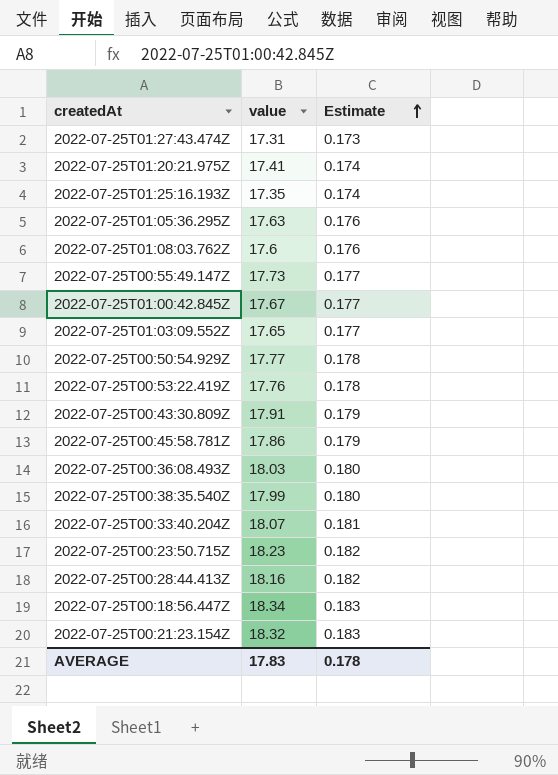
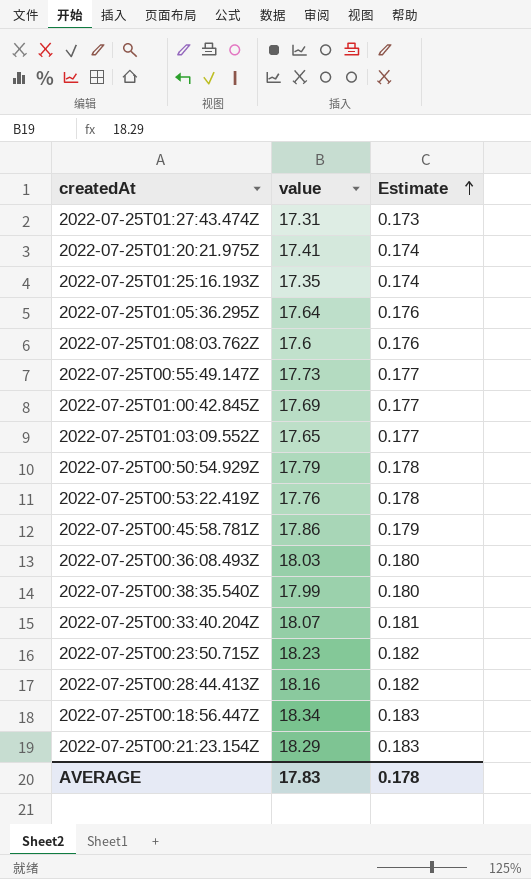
row 2022-07-25T00:43:30.809Z: 17.91 | 0.179 -> none
2022-07-25T01:05:36.295Z | value: 17.63 -> 17.64
2022-07-25T01:00:42.845Z | value: 17.67 -> 17.69
2022-07-25T00:50:54.929Z | value: 17.77 -> 17.79
2022-07-25T00:21:23.154Z | value: 18.32 -> 18.29

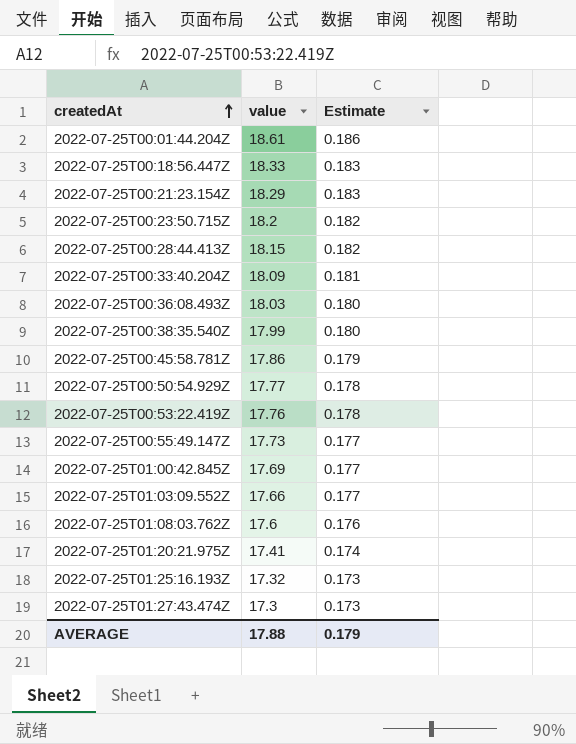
row order: Estimate ascending -> createdAt ascending
row 2022-07-25T01:05:36.295Z: 17.64 | 0.176 -> none
row 2022-07-25T00:01:44.204Z: none -> 18.61 | 0.186
2022-07-25T00:18:56.447Z | value: 18.34 -> 18.33
2022-07-25T00:23:50.715Z | value: 18.23 -> 18.2
2022-07-25T00:28:44.413Z | value: 18.16 -> 18.15
2022-07-25T00:33:40.204Z | value: 18.07 -> 18.09
2022-07-25T00:50:54.929Z | value: 17.79 -> 17.77
2022-07-25T01:03:09.552Z | value: 17.65 -> 17.66
2022-07-25T01:25:16.193Z | value: 17.35 -> 17.32
2022-07-25T01:25:16.193Z | Estimate: 0.174 -> 0.173
2022-07-25T01:27:43.474Z | value: 17.31 -> 17.3
AVERAGE | value: 17.83 -> 17.88
AVERAGE | Estimate: 0.178 -> 0.179

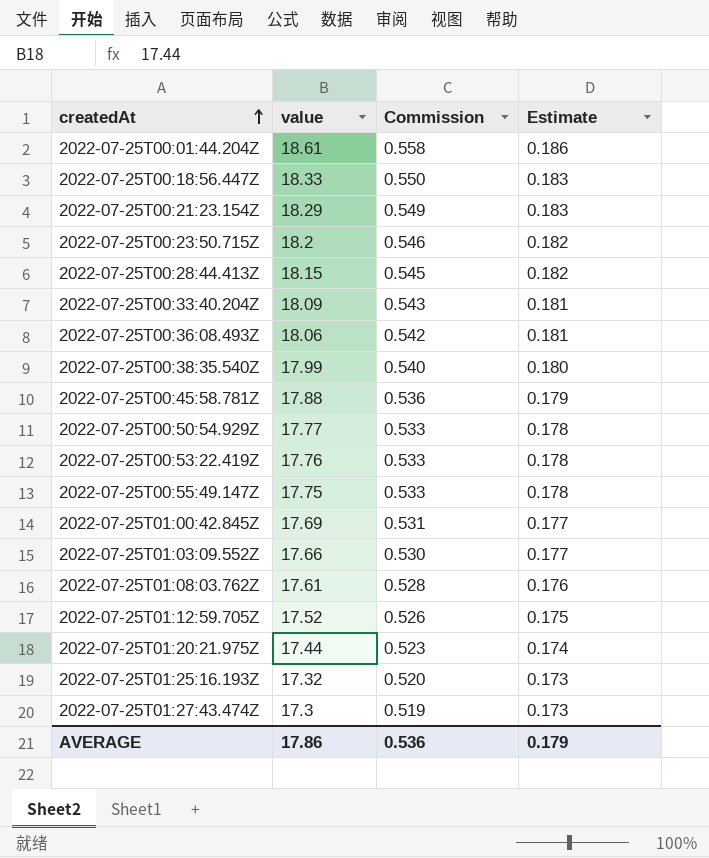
column Commission | formula: none -> [value] * 0.03
2022-07-25T00:36:08.493Z | value: 18.03 -> 18.06
2022-07-25T00:36:08.493Z | Estimate: 0.180 -> 0.181
2022-07-25T00:45:58.781Z | value: 17.86 -> 17.88
2022-07-25T00:55:49.147Z | value: 17.73 -> 17.75
2022-07-25T00:55:49.147Z | Estimate: 0.177 -> 0.178
2022-07-25T01:08:03.762Z | value: 17.6 -> 17.61
row 2022-07-25T01:12:59.705Z: none -> 17.52 | 0.526 | 0.175
2022-07-25T01:20:21.975Z | value: 17.41 -> 17.44
AVERAGE | value: 17.88 -> 17.86

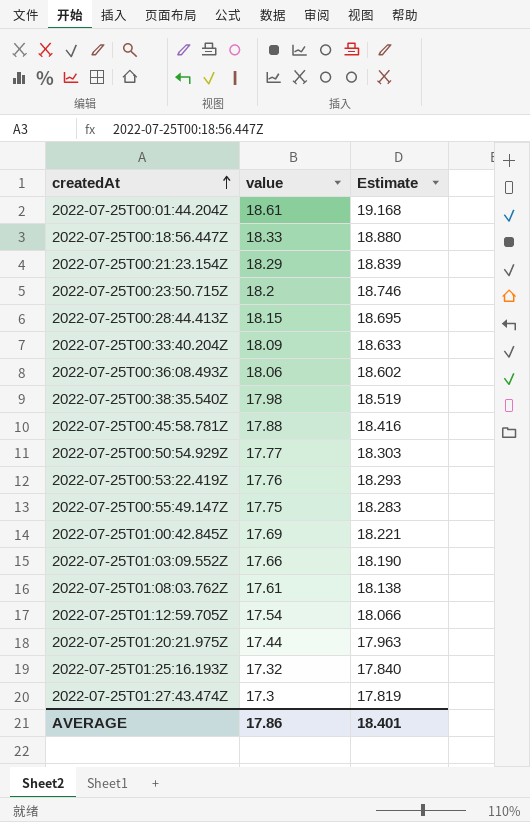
column Commission | formula: [value] * 0.03 -> none
column Estimate | formula: [value] * 0.01 -> [value] * 1.03
2022-07-25T00:38:35.540Z | value: 17.99 -> 17.98
2022-07-25T01:12:59.705Z | value: 17.52 -> 17.54
AVERAGE | Estimate: 0.179 -> 18.401

